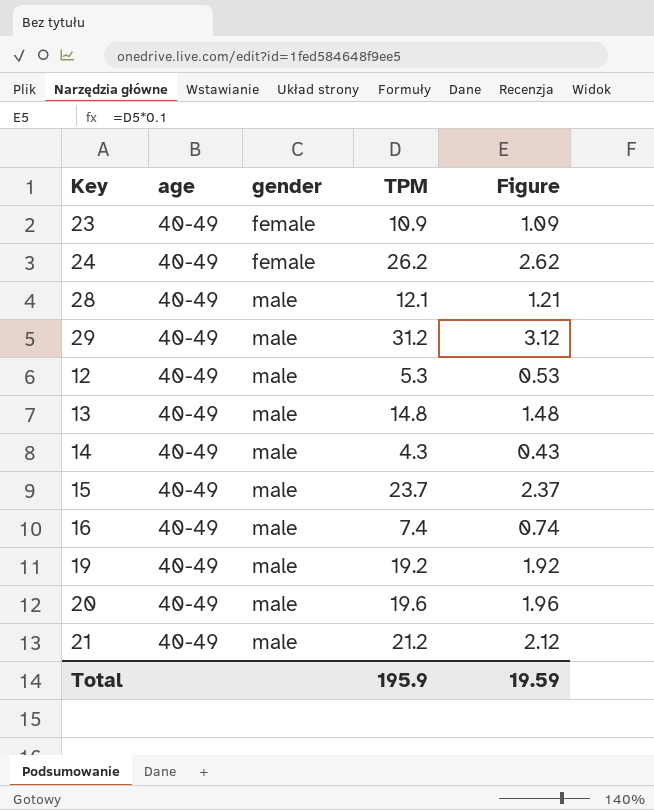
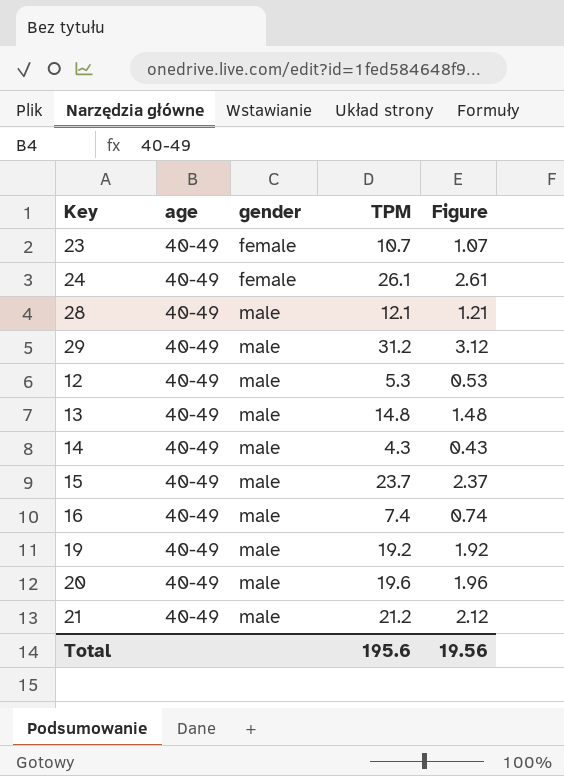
23 | TPM: 10.9 -> 10.7
23 | Figure: 1.09 -> 1.07
24 | TPM: 26.2 -> 26.1
24 | Figure: 2.62 -> 2.61
Total | TPM: 195.9 -> 195.6
Total | Figure: 19.59 -> 19.56

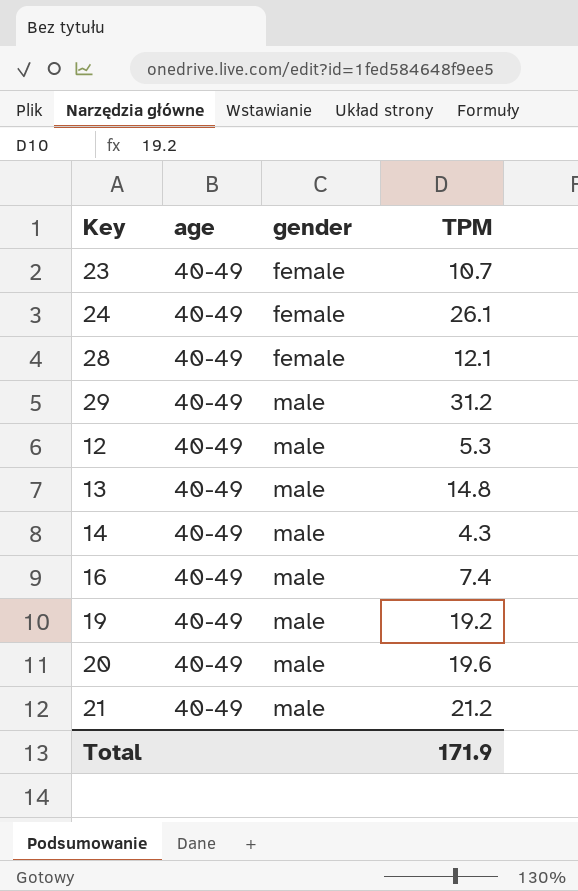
column Figure | formula: [TPM] * 0.1 -> none
row 15: 40-49 | male | 23.7 | 2.37 -> none
28 | gender: male -> female
Total | TPM: 195.6 -> 171.9

